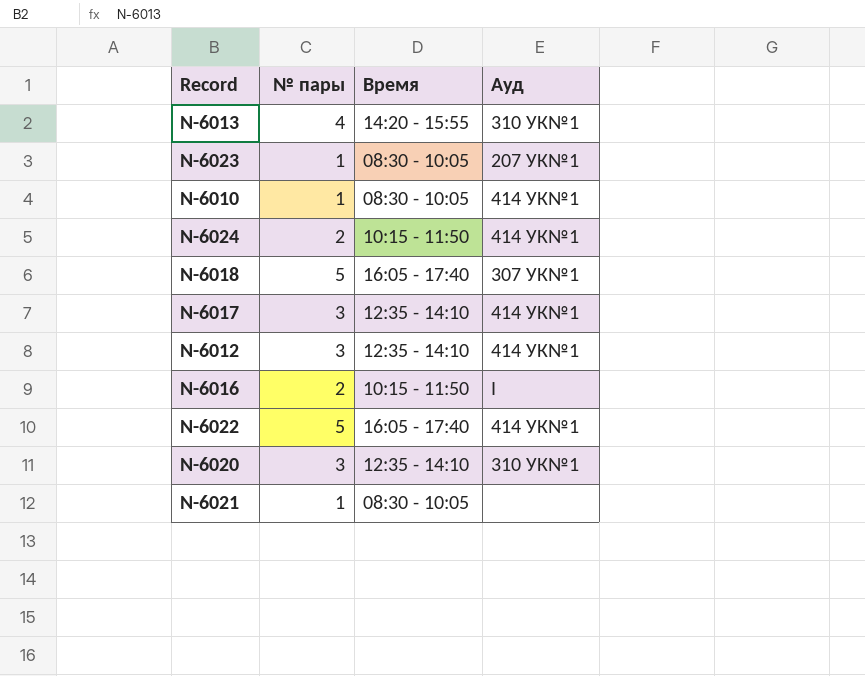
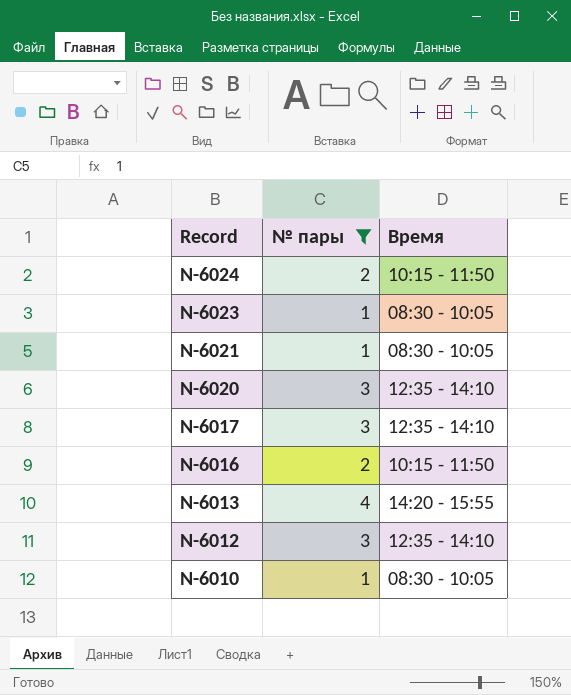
filter: none -> № пары != 5
row order: none -> Record descending
column Ауд | position: 4 -> none

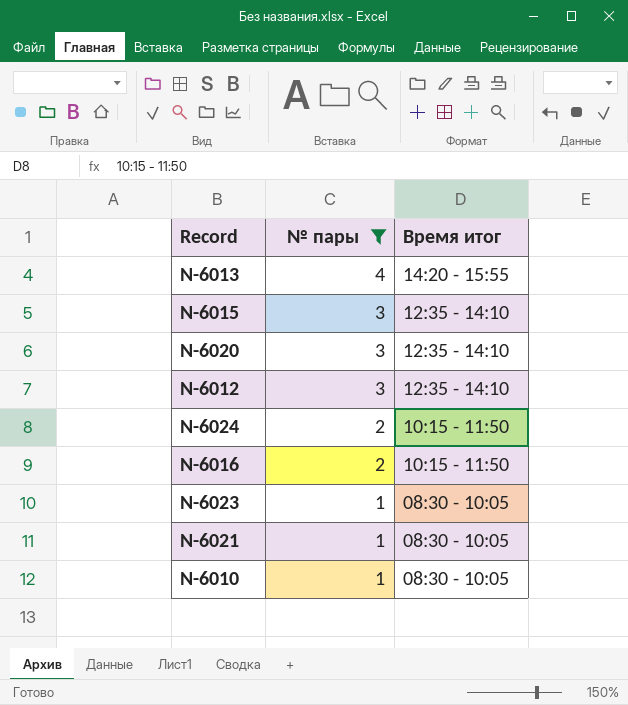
row order: Record descending -> № пары descending
column name: Время -> Время итог
row N-6017: 3 | 12:35 - 14:10 -> none
row N-6015: none -> 3 | 12:35 - 14:10

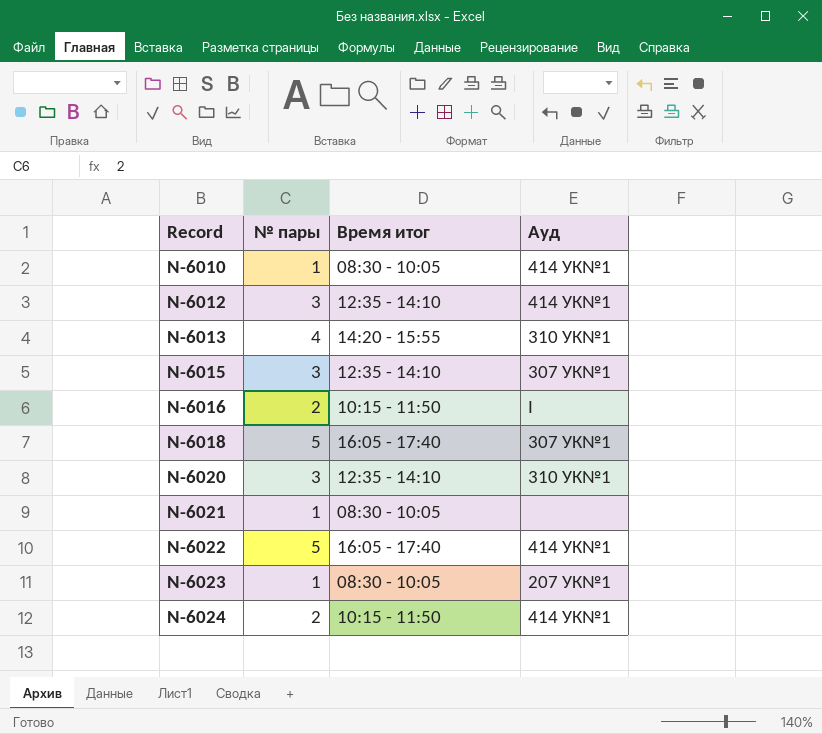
filter: № пары != 5 -> none
row order: № пары descending -> Record ascending
column Ауд | position: none -> 4

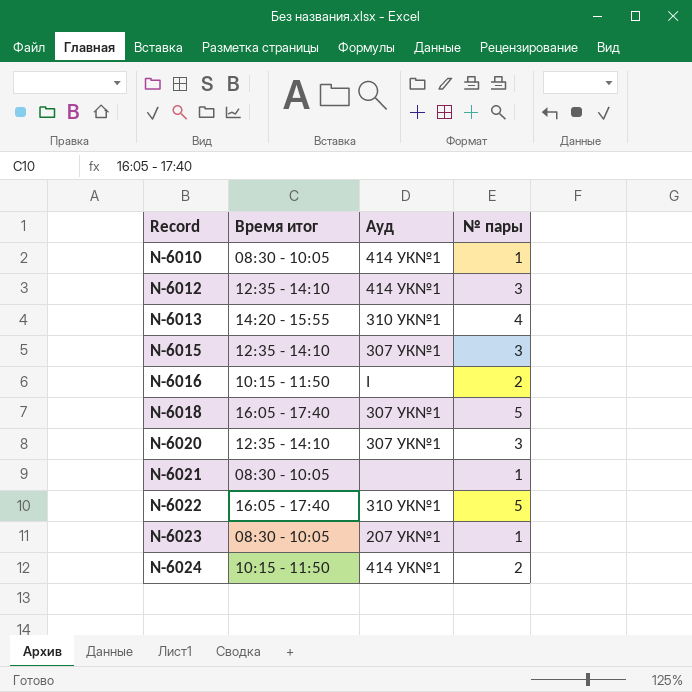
column № пары | position: 2 -> 4
N-6020 | Ауд: 310 УК№1 -> 307 УК№1
N-6022 | Ауд: 414 УК№1 -> 310 УК№1

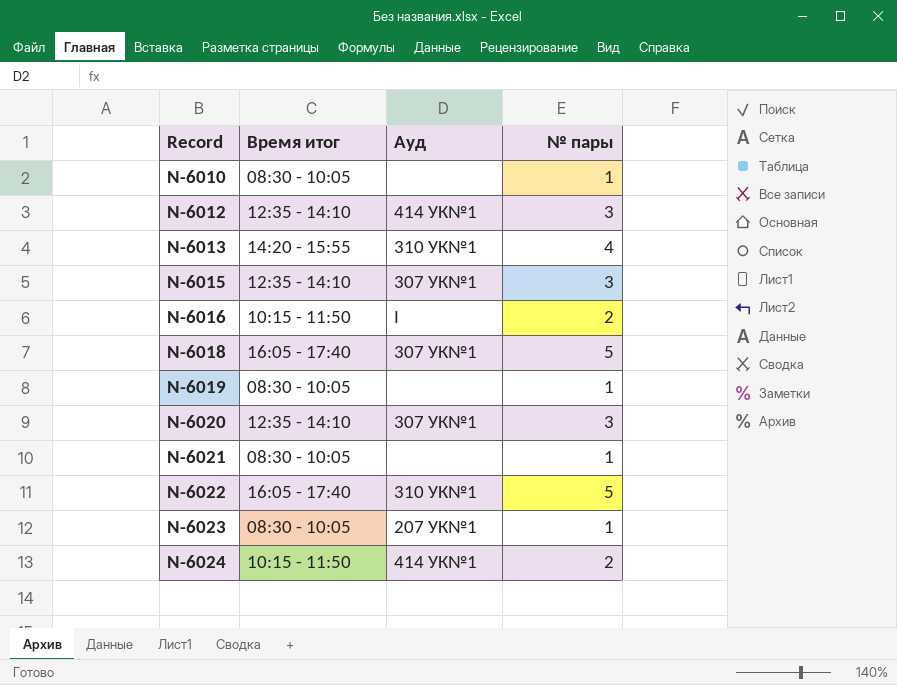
N-6010 | Ауд: 414 УК№1 -> none
row N-6019: none -> 08:30 - 10:05 | none | 1

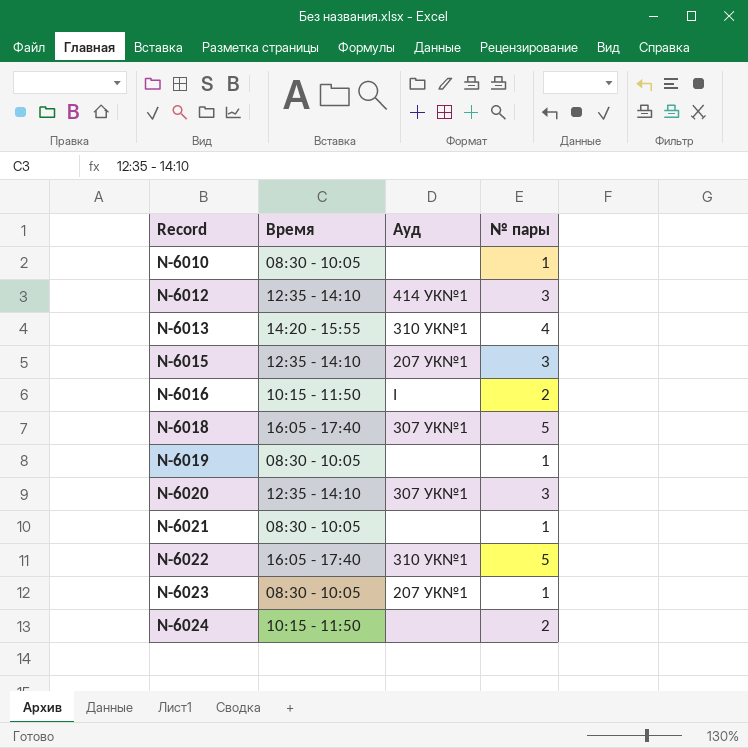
column name: Время итог -> Время
N-6015 | Ауд: 307 УК№1 -> 207 УК№1
N-6024 | Ауд: 414 УК№1 -> none

